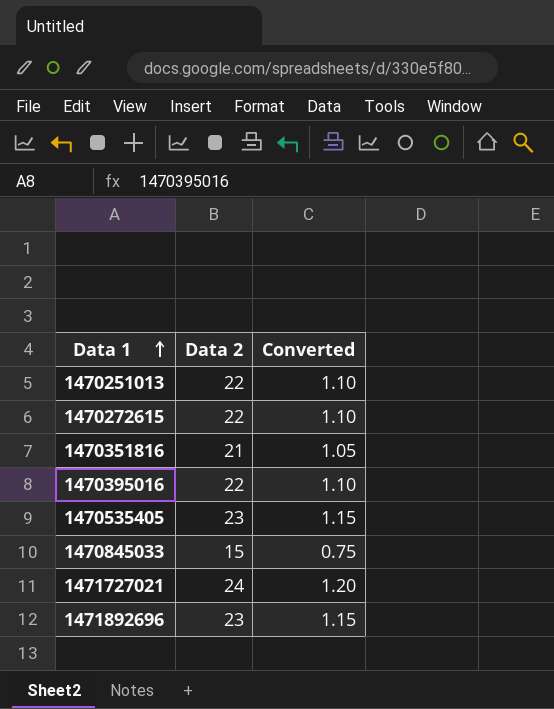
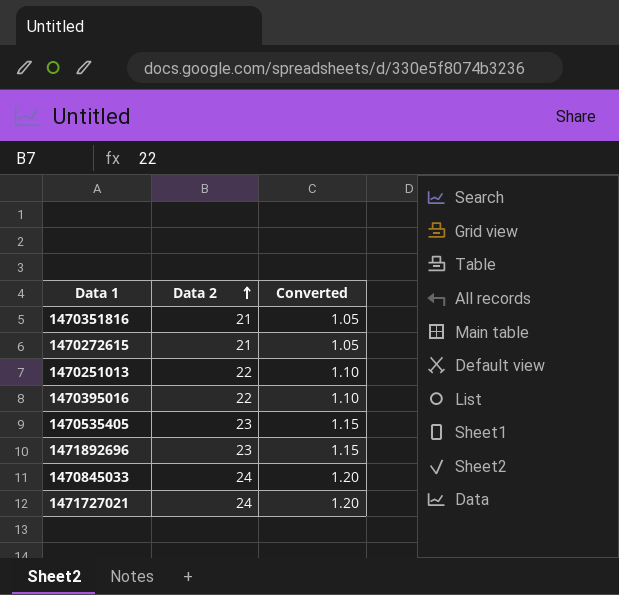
row order: Data 1 ascending -> Data 2 ascending
1470272615 | Data 2: 22 -> 21
1470272615 | Converted: 1.10 -> 1.05
1470845033 | Data 2: 15 -> 24
1470845033 | Converted: 0.75 -> 1.20

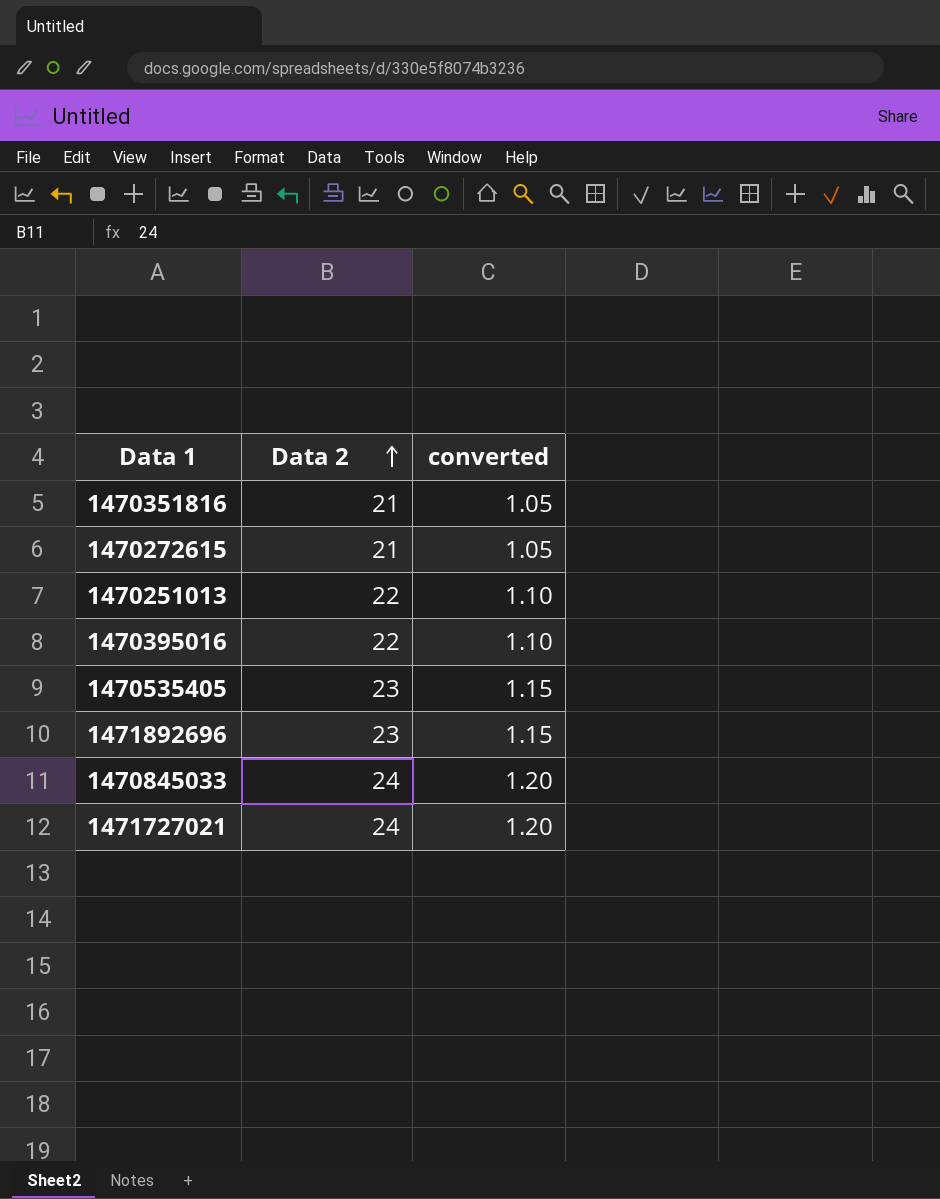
column name: Converted -> converted

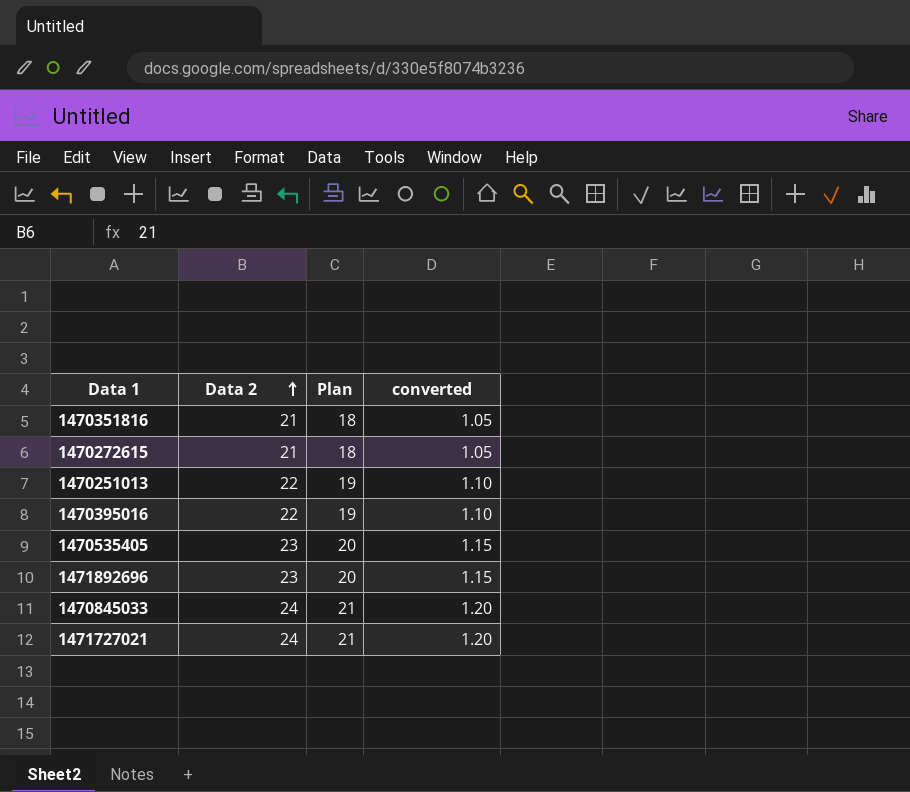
column Plan | formula: none -> [Data 2] - 3

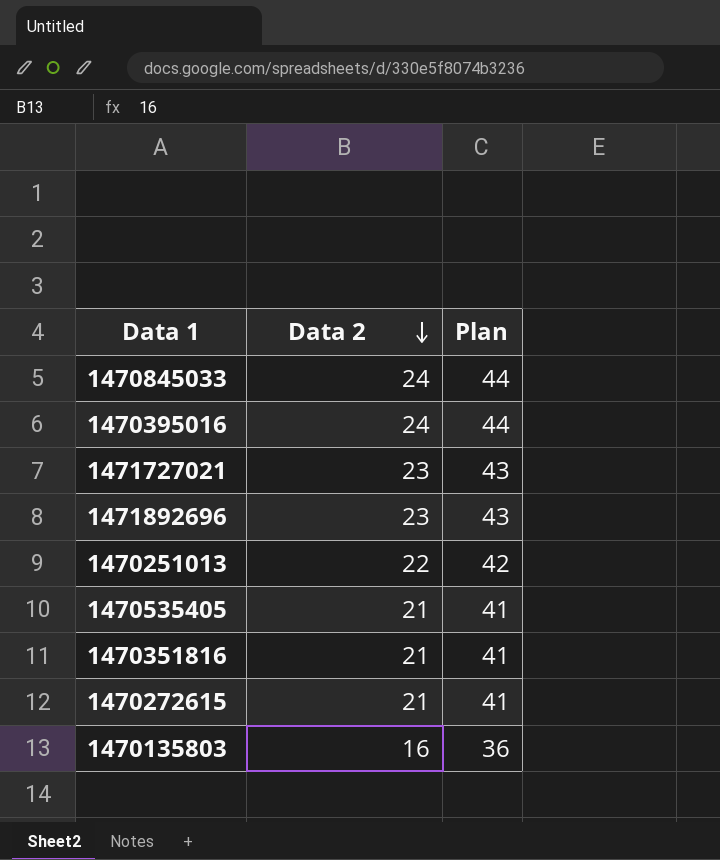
row order: Data 2 ascending -> Data 2 descending
column converted | formula: [Data 2] * 0.05 -> none
column Plan | formula: [Data 2] - 3 -> [Data 2] + 20
1470395016 | Data 2: 22 -> 24
1471727021 | Data 2: 24 -> 23
1470535405 | Data 2: 23 -> 21
row 1470135803: none -> 16 | 36

